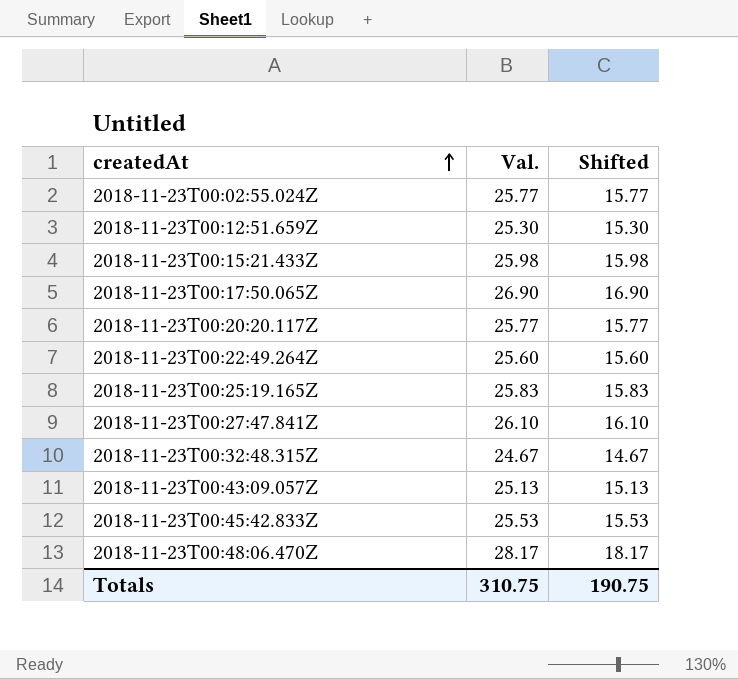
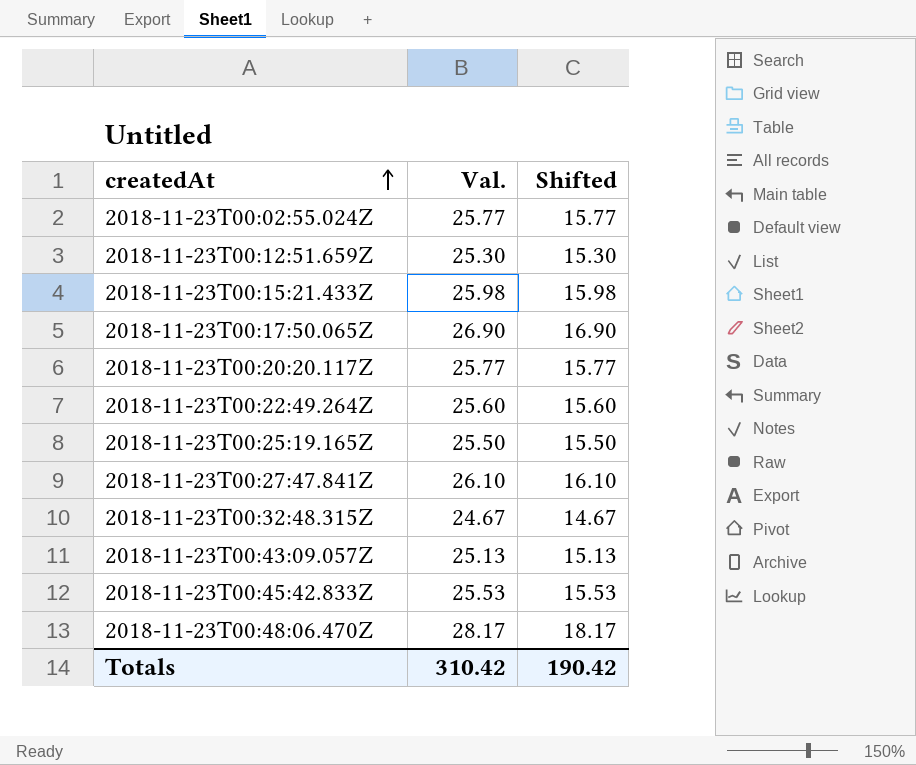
2018-11-23T00:25:19.165Z | Val.: 25.83 -> 25.50
2018-11-23T00:25:19.165Z | Shifted: 15.83 -> 15.50
Totals | Val.: 310.75 -> 310.42
Totals | Shifted: 190.75 -> 190.42

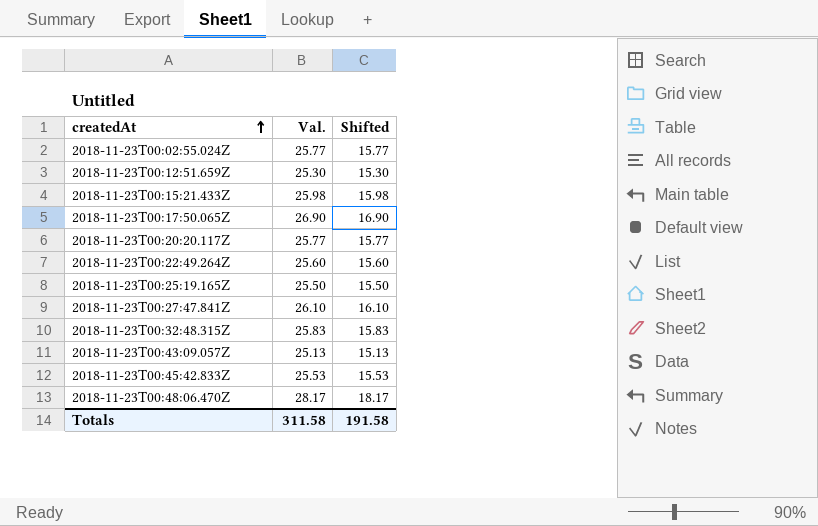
2018-11-23T00:32:48.315Z | Val.: 24.67 -> 25.83
2018-11-23T00:32:48.315Z | Shifted: 14.67 -> 15.83
Totals | Val.: 310.42 -> 311.58
Totals | Shifted: 190.42 -> 191.58

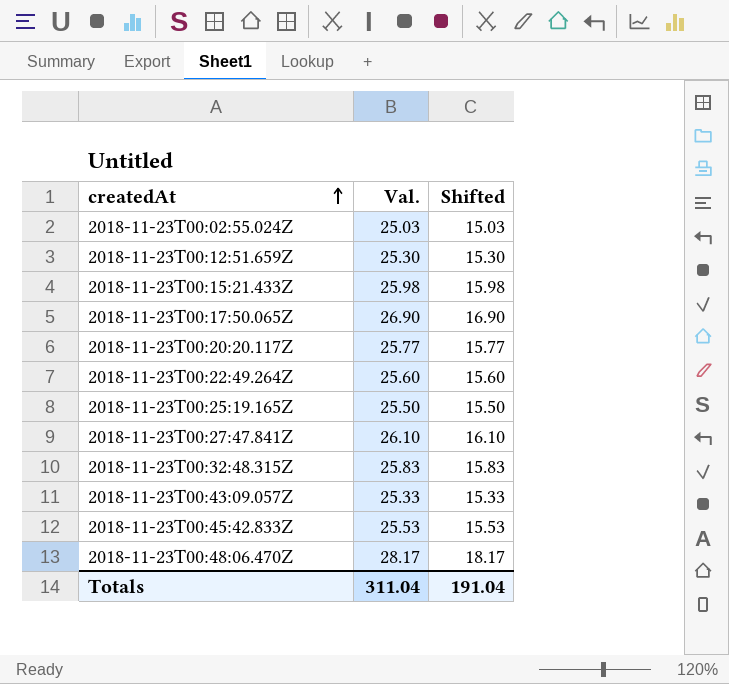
2018-11-23T00:02:55.024Z | Val.: 25.77 -> 25.03
2018-11-23T00:02:55.024Z | Shifted: 15.77 -> 15.03
2018-11-23T00:43:09.057Z | Val.: 25.13 -> 25.33
2018-11-23T00:43:09.057Z | Shifted: 15.13 -> 15.33
Totals | Val.: 311.58 -> 311.04
Totals | Shifted: 191.58 -> 191.04

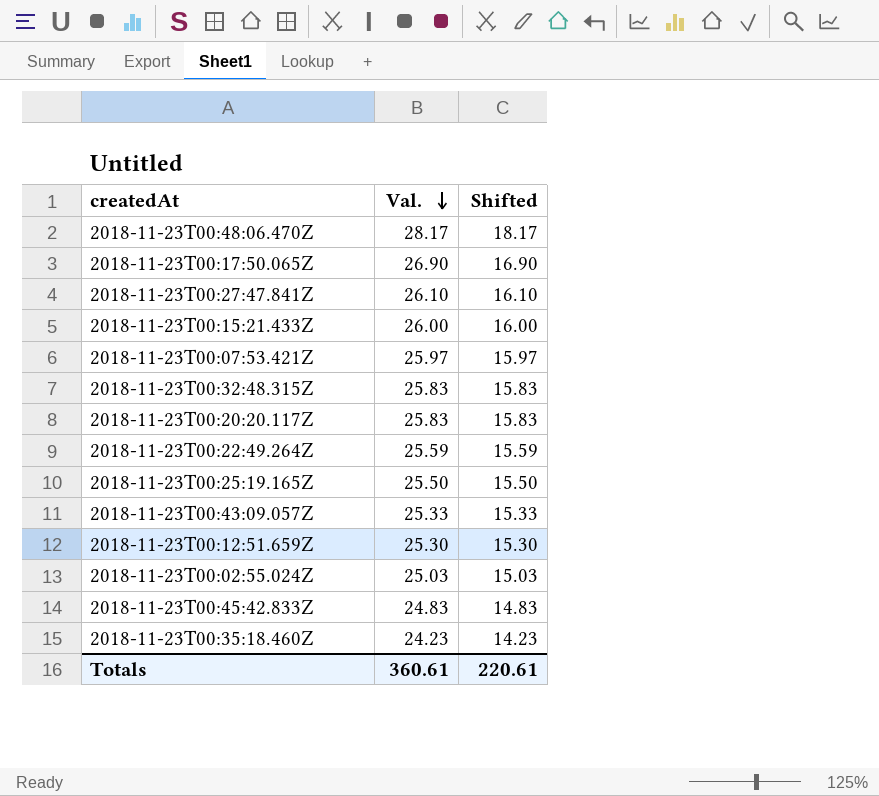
row order: createdAt ascending -> Val. descending
2018-11-23T00:15:21.433Z | Val.: 25.98 -> 26.00
2018-11-23T00:15:21.433Z | Shifted: 15.98 -> 16.00
row 2018-11-23T00:07:53.421Z: none -> 25.97 | 15.97
2018-11-23T00:20:20.117Z | Val.: 25.77 -> 25.83
2018-11-23T00:20:20.117Z | Shifted: 15.77 -> 15.83
2018-11-23T00:22:49.264Z | Val.: 25.60 -> 25.59
2018-11-23T00:22:49.264Z | Shifted: 15.60 -> 15.59
2018-11-23T00:45:42.833Z | Val.: 25.53 -> 24.83
2018-11-23T00:45:42.833Z | Shifted: 15.53 -> 14.83
row 2018-11-23T00:35:18.460Z: none -> 24.23 | 14.23
Totals | Val.: 311.04 -> 360.61
Totals | Shifted: 191.04 -> 220.61

